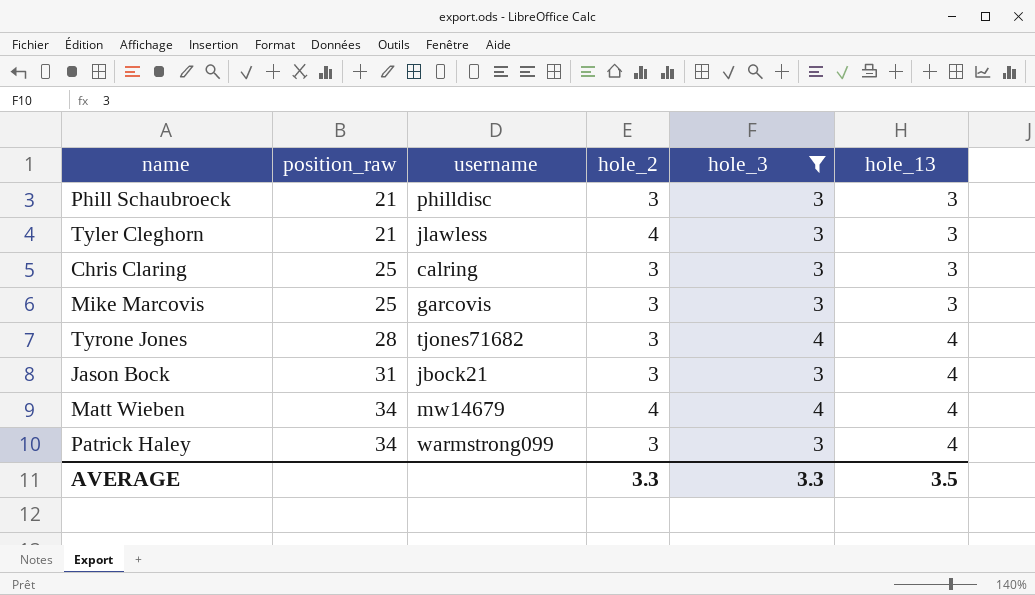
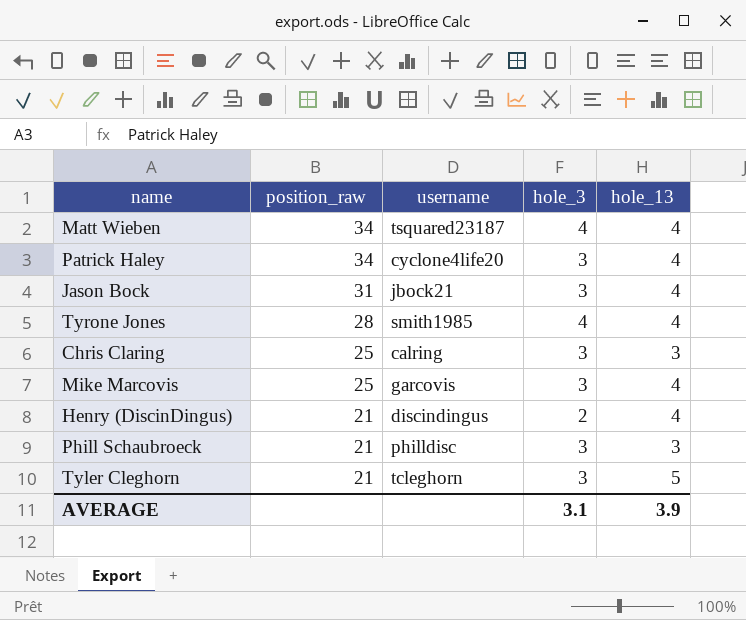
filter: hole_3 != 2 -> none
row order: position_raw ascending -> position_raw descending
column hole_2 | position: 4 -> none
Matt Wieben | username: mw14679 -> tsquared23187
Patrick Haley | username: warmstrong099 -> cyclone4life20
Tyrone Jones | username: tjones71682 -> smith1985
Mike Marcovis | hole_13: 3 -> 4
Tyler Cleghorn | username: jlawless -> tcleghorn
Tyler Cleghorn | hole_13: 3 -> 5
AVERAGE | hole_3: 3.3 -> 3.1
AVERAGE | hole_13: 3.5 -> 3.9

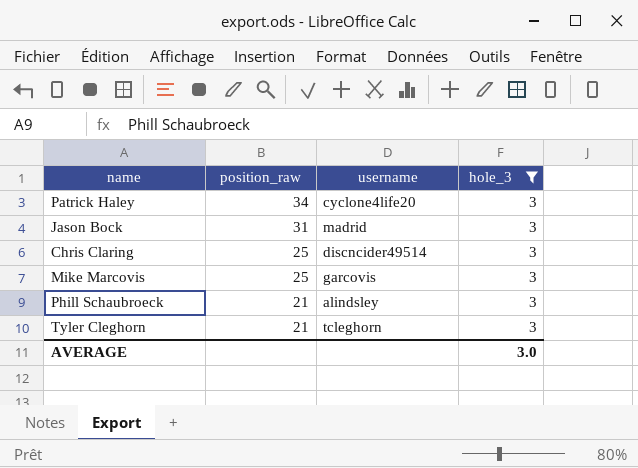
filter: none -> hole_3 = 3
column hole_13 | position: 5 -> none
Jason Bock | username: jbock21 -> madrid
Chris Claring | username: calring -> discncider49514
Phill Schaubroeck | username: philldisc -> alindsley
AVERAGE | hole_3: 3.1 -> 3.0

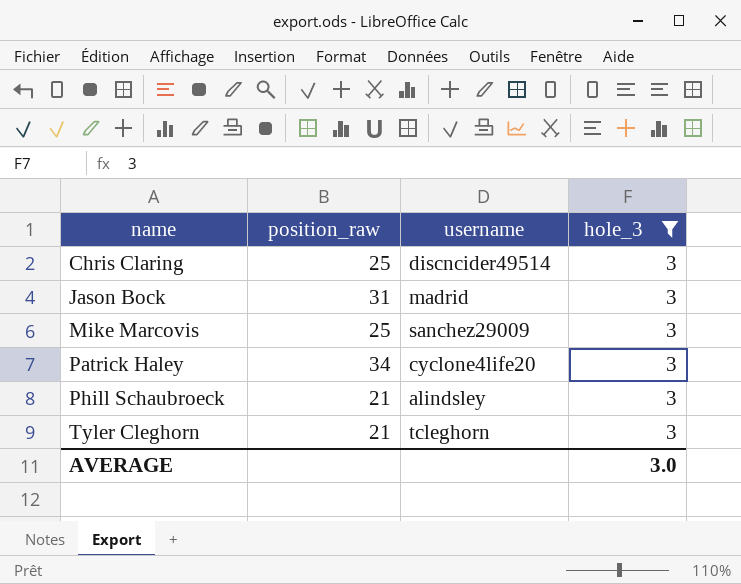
row order: position_raw descending -> name ascending
Mike Marcovis | username: garcovis -> sanchez29009

